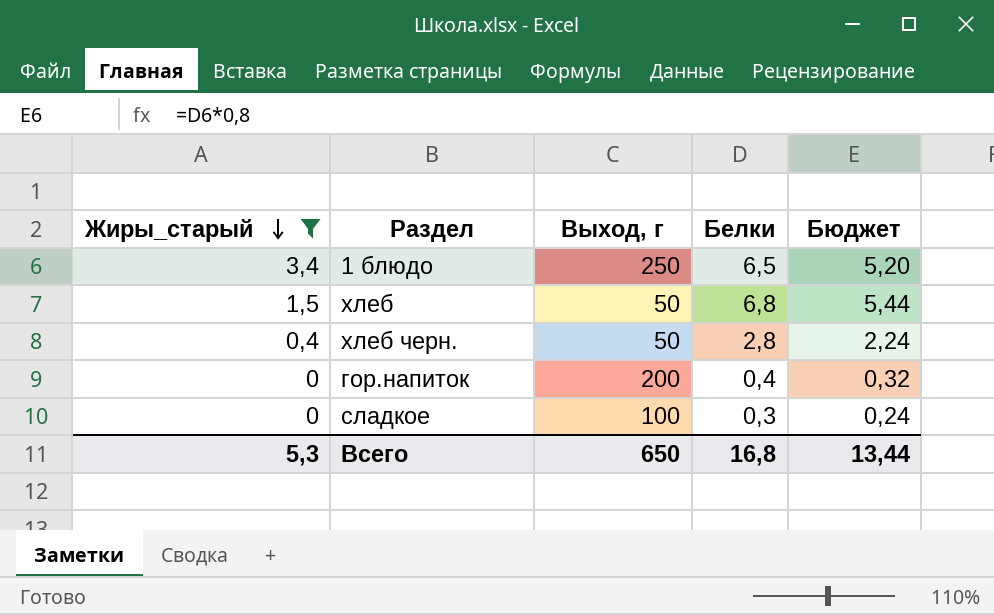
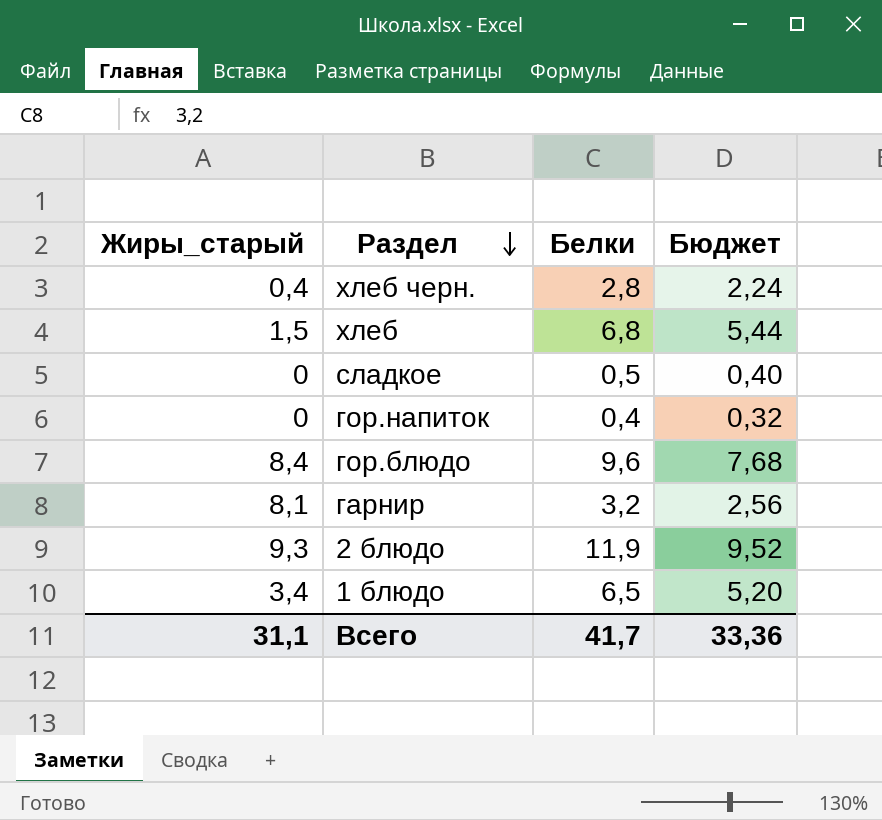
filter: Жиры_старый <= 3,4 -> none
row order: Жиры_старый descending -> Раздел descending
column Выход, г | position: 3 -> none
сладкое | Белки: 0,3 -> 0,5
сладкое | Бюджет: 0,24 -> 0,40
Всего | Жиры_старый: 5,3 -> 31,1
Всего | Белки: 16,8 -> 41,7
Всего | Бюджет: 13,44 -> 33,36

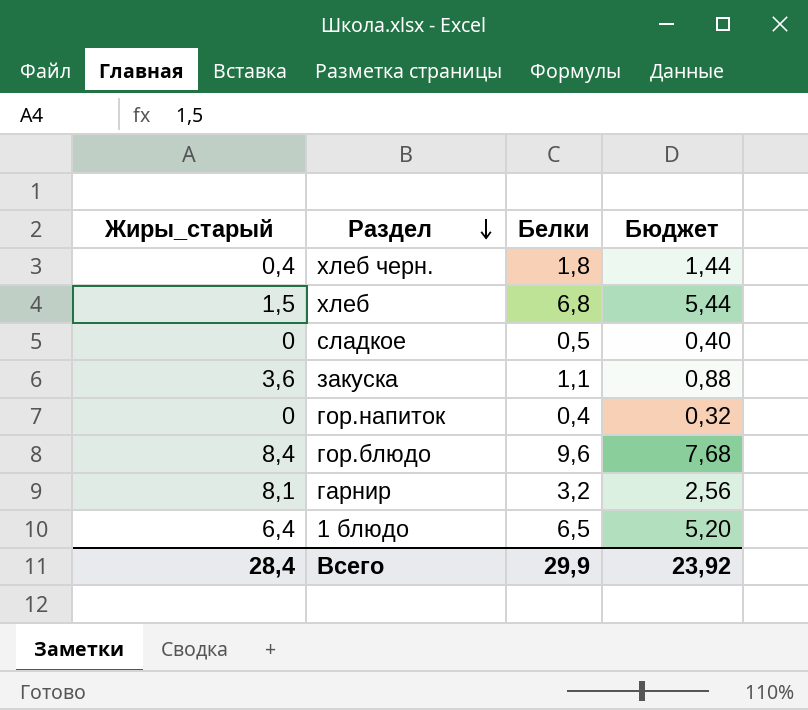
row 2 блюдо: 9,3 | 11,9 | 9,52 -> none
хлеб черн. | Белки: 2,8 -> 1,8
хлеб черн. | Бюджет: 2,24 -> 1,44
row закуска: none -> 3,6 | 1,1 | 0,88
1 блюдо | Жиры_старый: 3,4 -> 6,4
Всего | Жиры_старый: 31,1 -> 28,4
Всего | Белки: 41,7 -> 29,9
Всего | Бюджет: 33,36 -> 23,92

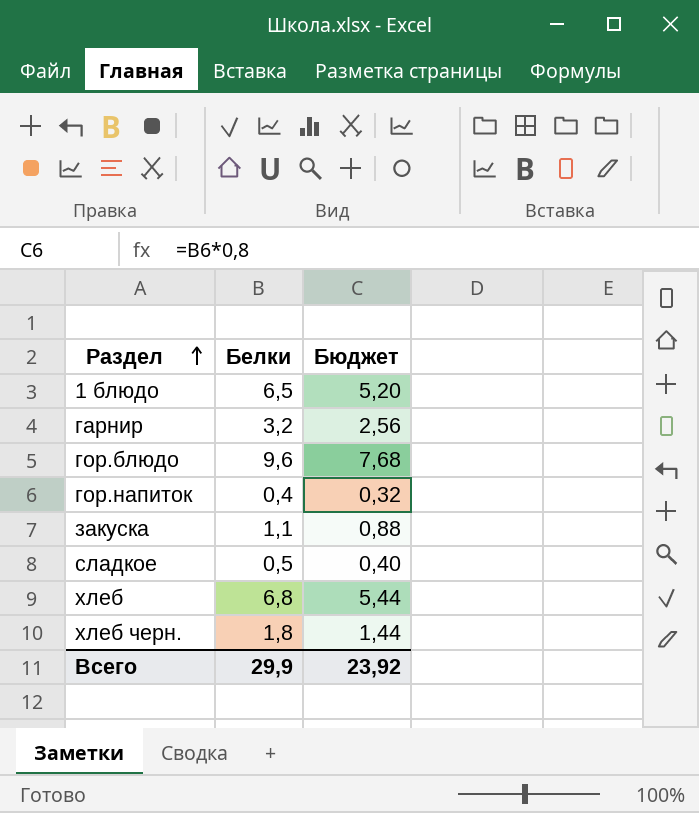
row order: Раздел descending -> Раздел ascending
column Жиры_старый | position: 1 -> none

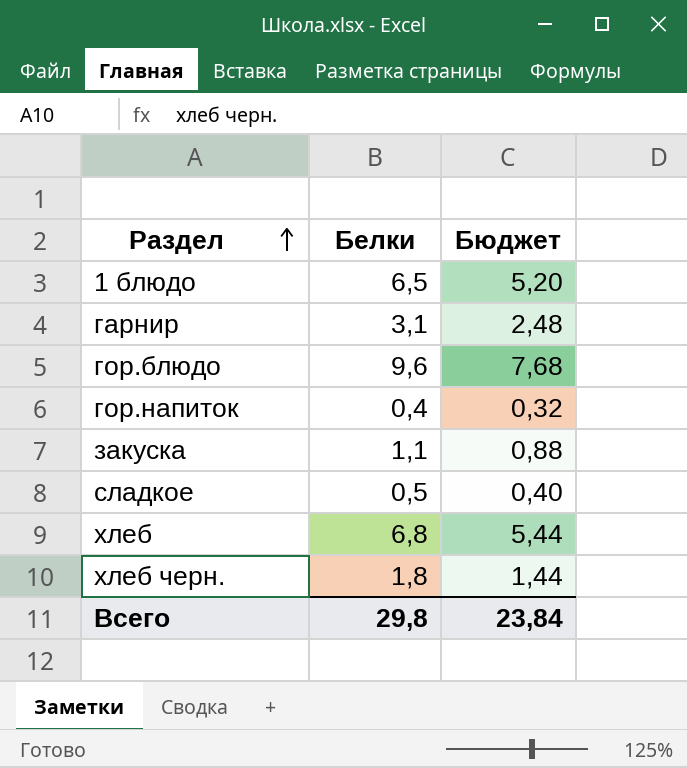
гарнир | Белки: 3,2 -> 3,1
гарнир | Бюджет: 2,56 -> 2,48
Всего | Белки: 29,9 -> 29,8
Всего | Бюджет: 23,92 -> 23,84

